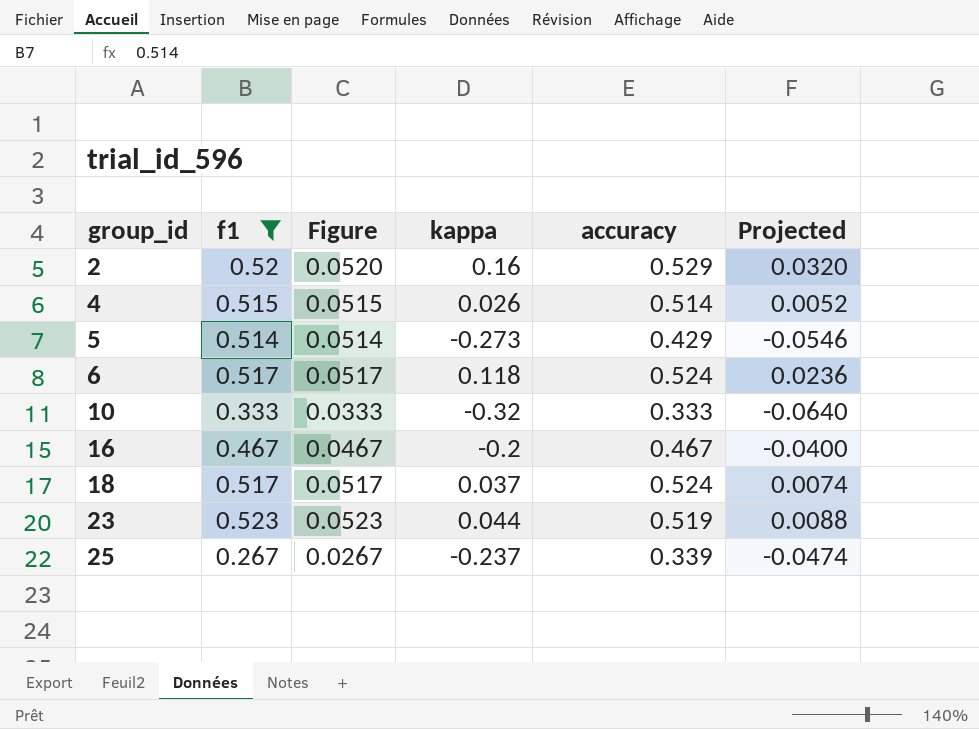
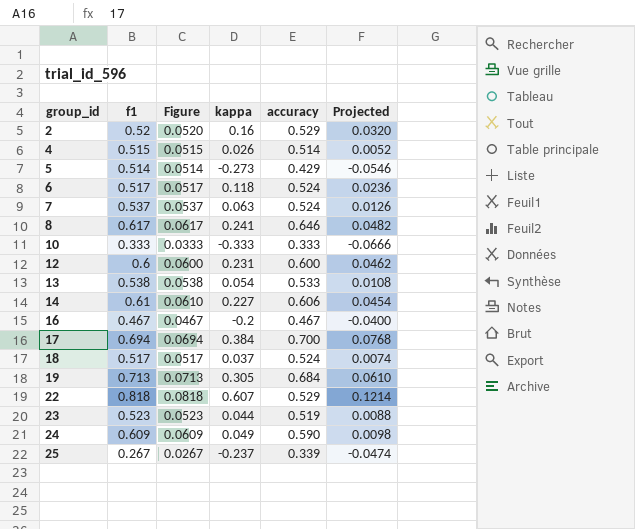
filter: f1 <= 0.523 -> none
10 | kappa: -0.32 -> -0.333
10 | Projected: -0.0640 -> -0.0666

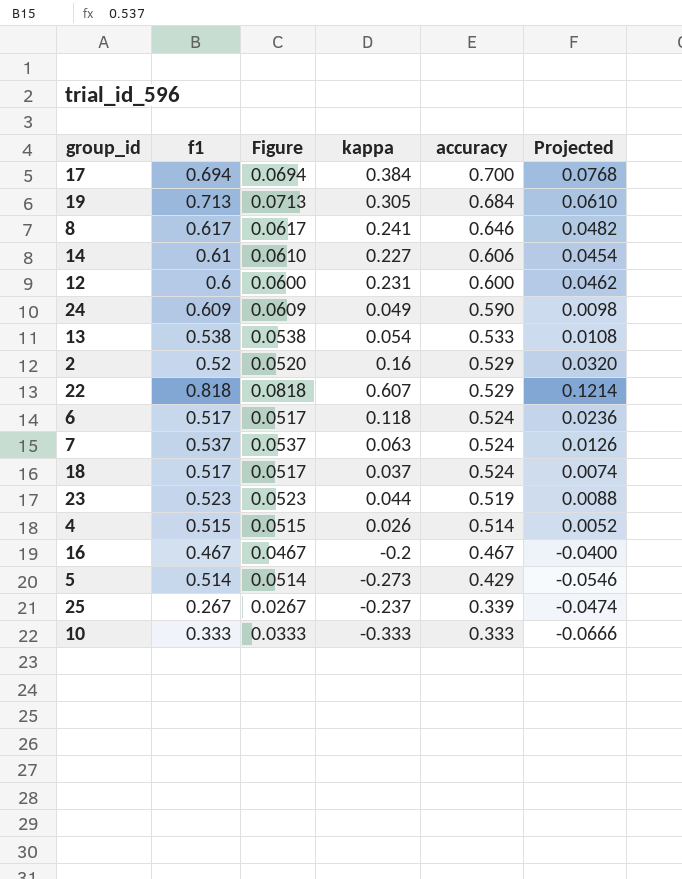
row order: group_id ascending -> accuracy descending

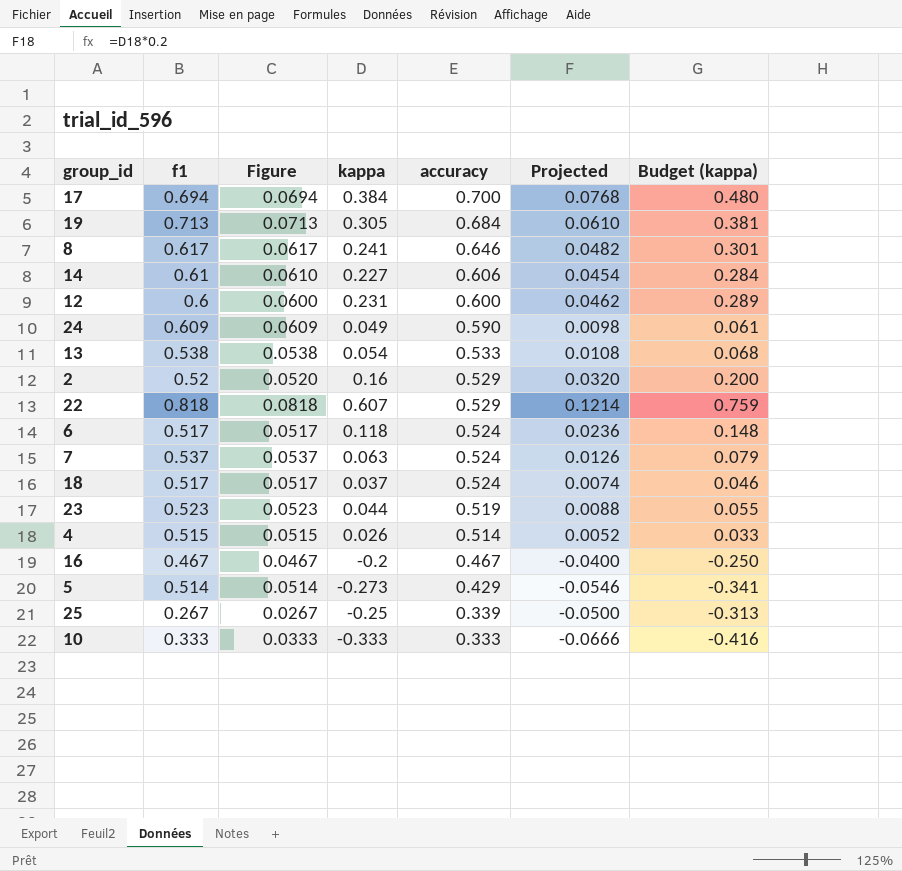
column Budget (kappa) | formula: none -> [kappa] * 1.25
25 | kappa: -0.237 -> -0.25
25 | Projected: -0.0474 -> -0.0500

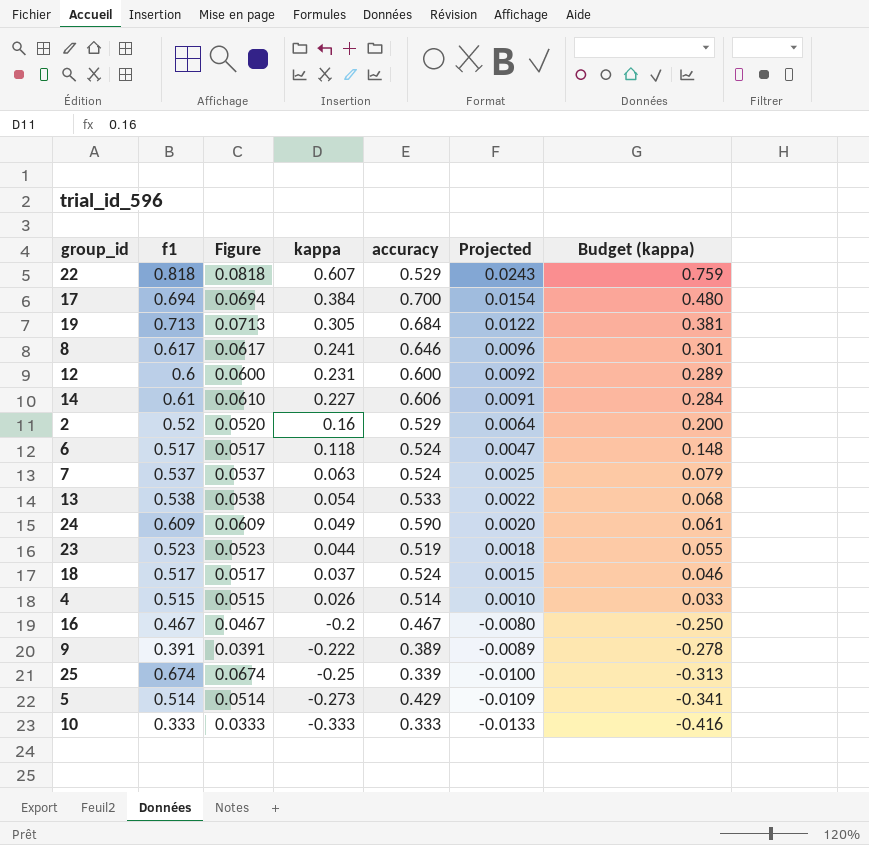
row order: accuracy descending -> kappa descending
column Projected | formula: [kappa] * 0.2 -> [kappa] * 0.04
row 9: none -> 0.391 | 0.0391 | -0.222 | 0.389 | -0.0089 | -0.278
25 | f1: 0.267 -> 0.674
25 | Figure: 0.0267 -> 0.0674

